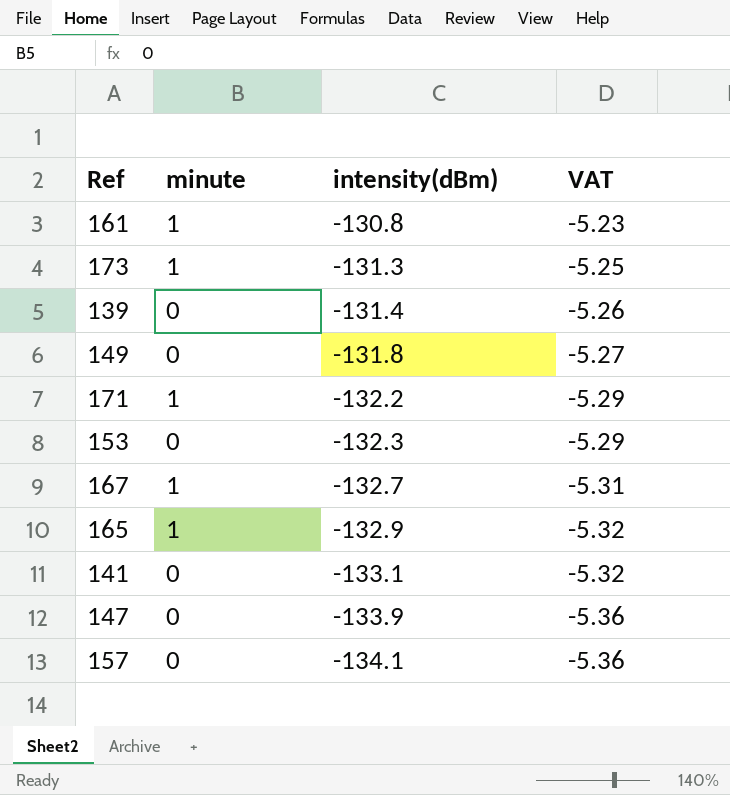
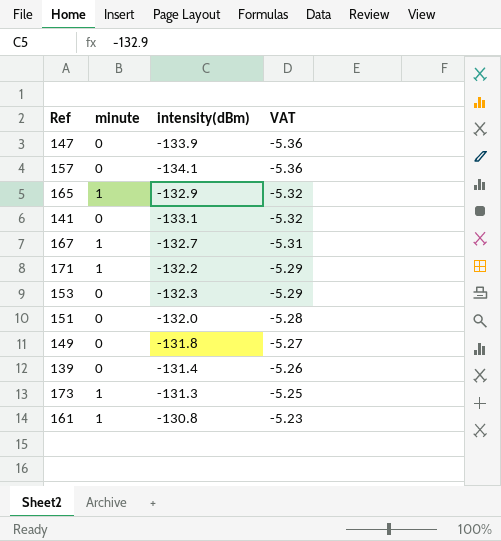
row order: intensity(dBm) descending -> VAT ascending
row 151: none -> 0 | -132.0 | -5.28

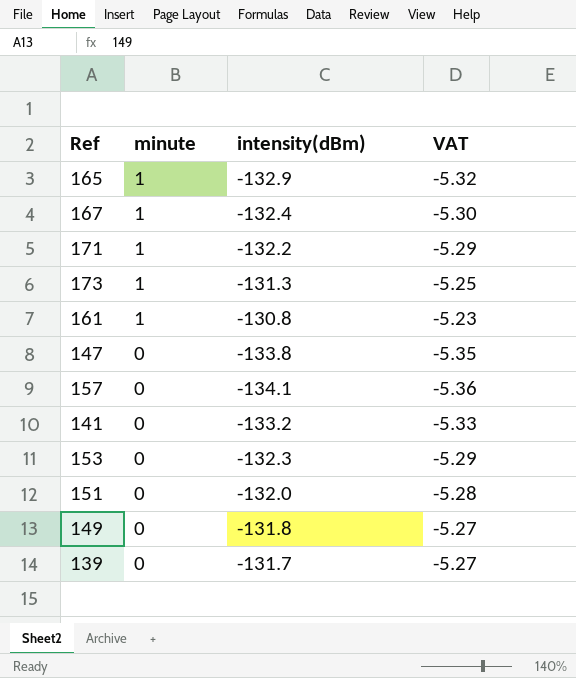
row order: VAT ascending -> minute descending
167 | intensity(dBm): -132.7 -> -132.4
167 | VAT: -5.31 -> -5.30
147 | intensity(dBm): -133.9 -> -133.8
147 | VAT: -5.36 -> -5.35
141 | intensity(dBm): -133.1 -> -133.2
141 | VAT: -5.32 -> -5.33
139 | intensity(dBm): -131.4 -> -131.7
139 | VAT: -5.26 -> -5.27

